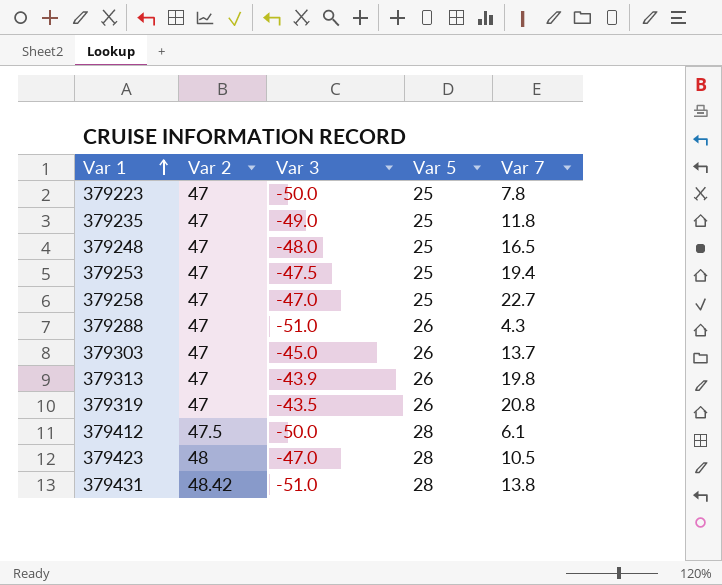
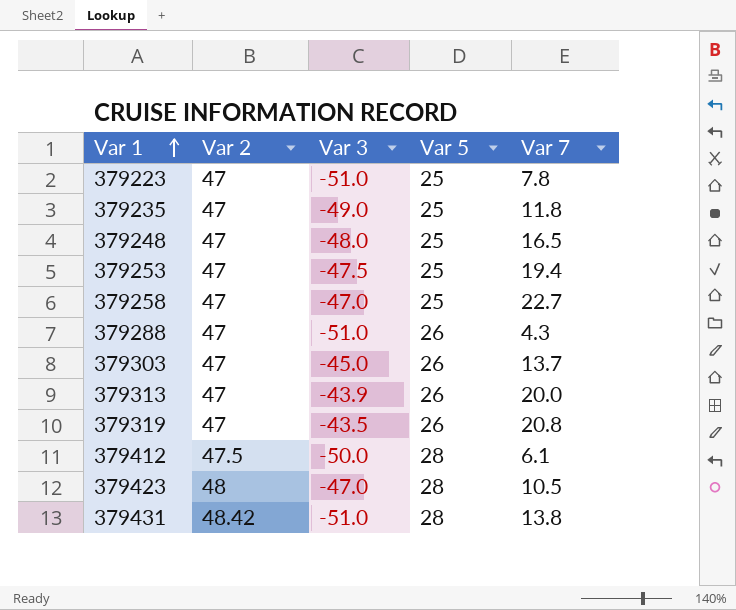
379223 | Var 3: -50.0 -> -51.0
379313 | Var 7: 19.8 -> 20.0

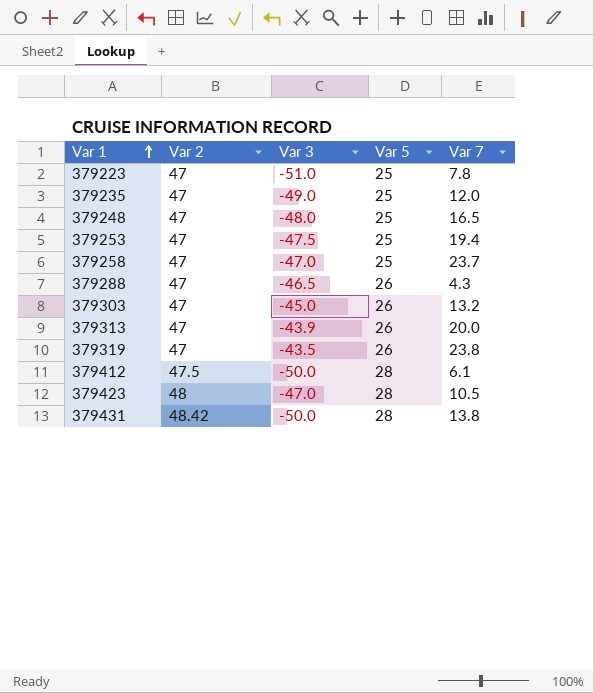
379235 | Var 7: 11.8 -> 12.0
379258 | Var 7: 22.7 -> 23.7
379288 | Var 3: -51.0 -> -46.5
379303 | Var 7: 13.7 -> 13.2
379319 | Var 7: 20.8 -> 23.8
379431 | Var 3: -51.0 -> -50.0

